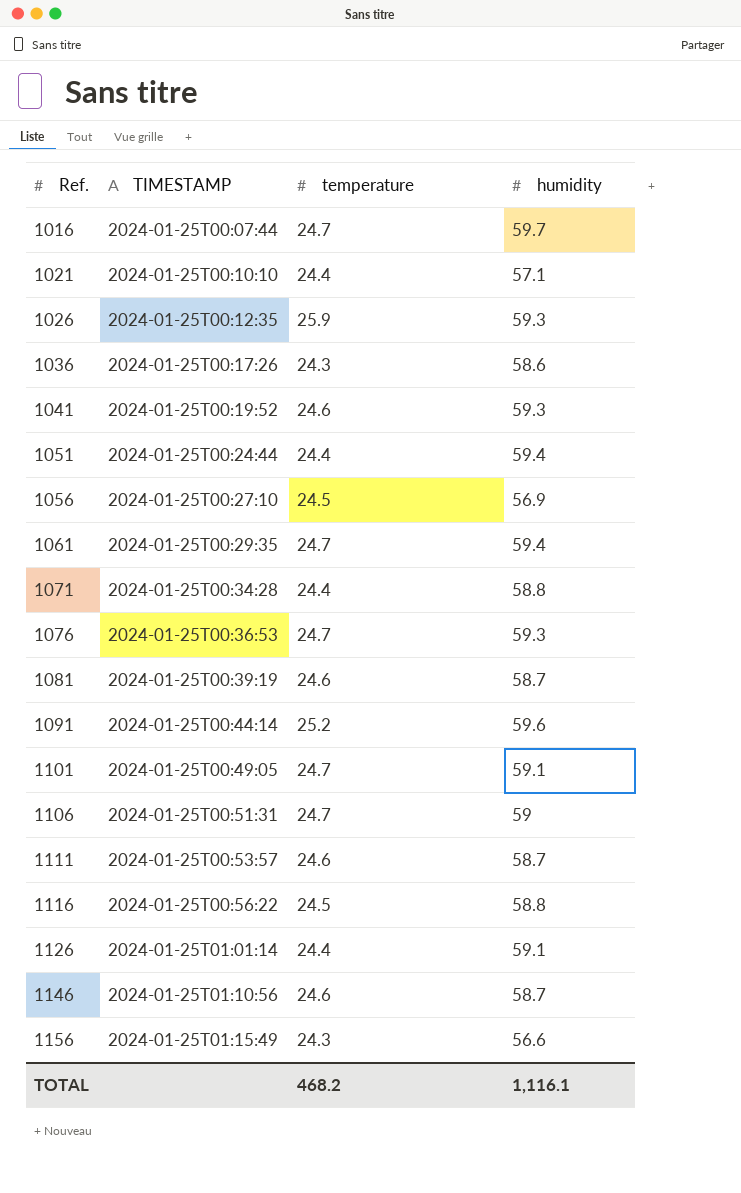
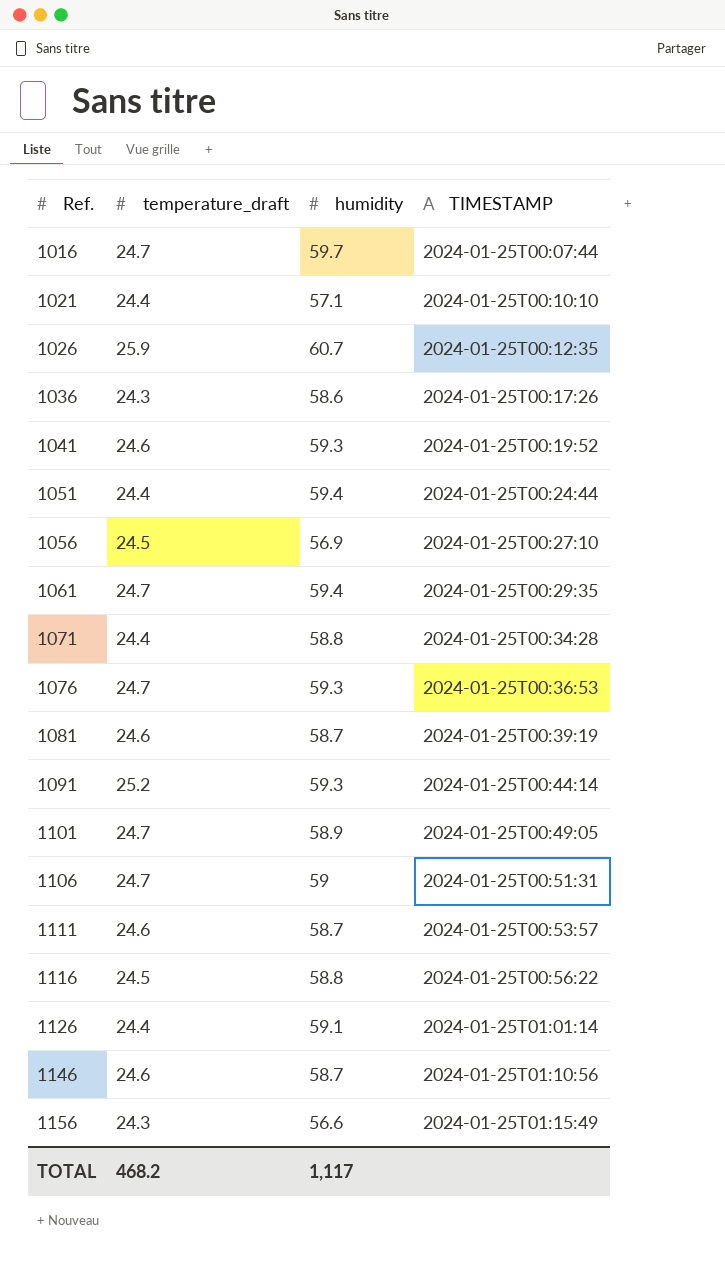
column name: temperature -> temperature_draft
column TIMESTAMP | position: 2 -> 4
1026 | humidity: 59.3 -> 60.7
1091 | humidity: 59.6 -> 59.3
1101 | humidity: 59.1 -> 58.9
TOTAL | humidity: 1,116.1 -> 1,117

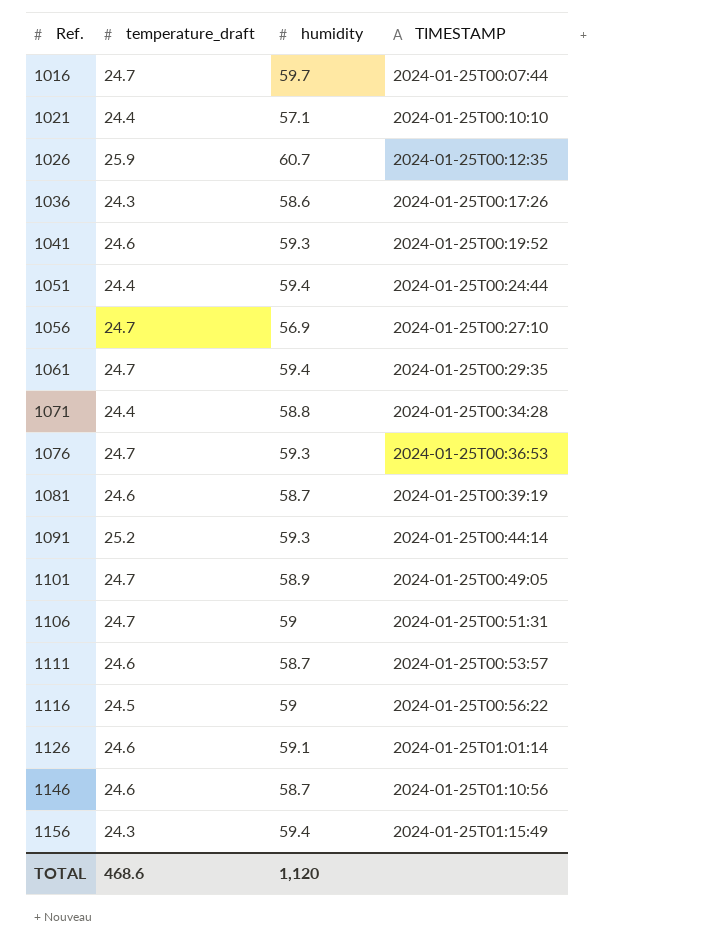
1056 | temperature_draft: 24.5 -> 24.7
1116 | humidity: 58.8 -> 59
1126 | temperature_draft: 24.4 -> 24.6
1156 | humidity: 56.6 -> 59.4
TOTAL | temperature_draft: 468.2 -> 468.6
TOTAL | humidity: 1,117 -> 1,120

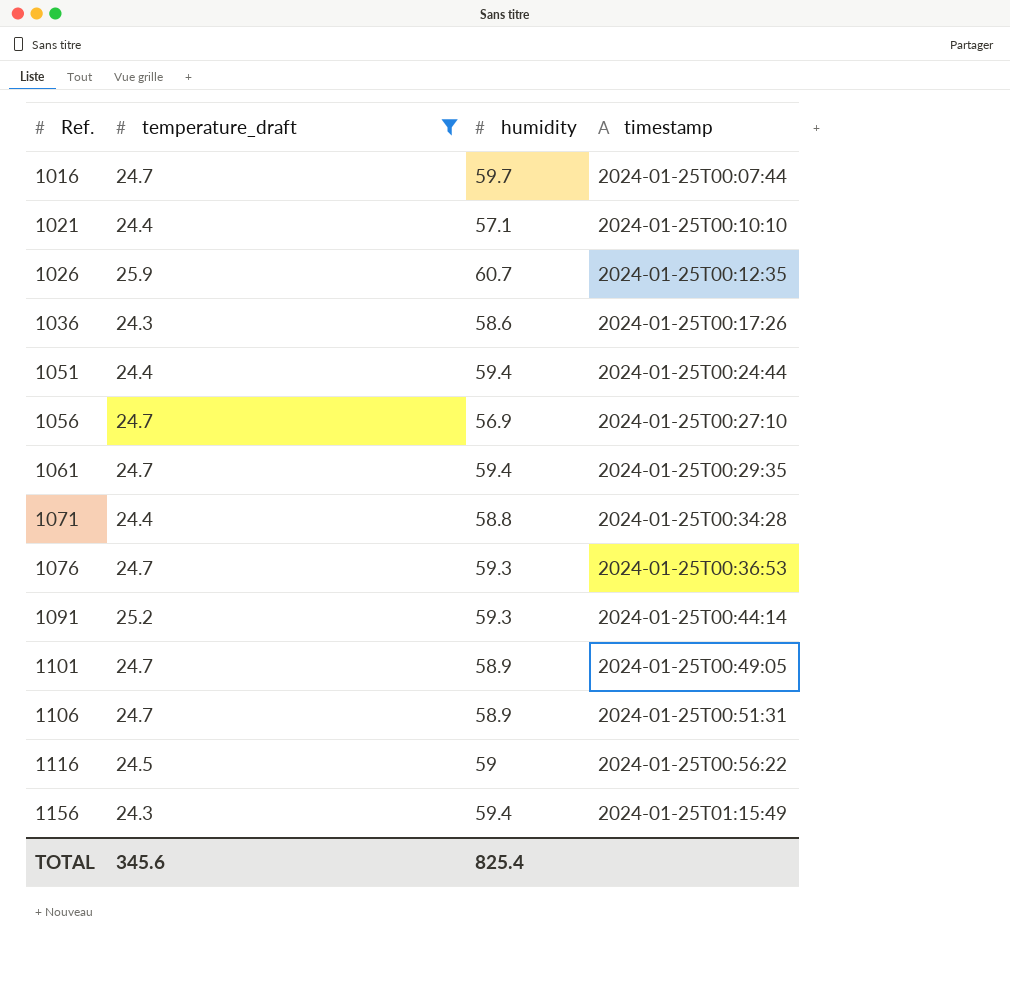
filter: none -> temperature_draft != 24.6
column name: TIMESTAMP -> timestamp
1106 | humidity: 59 -> 58.9
TOTAL | temperature_draft: 468.6 -> 345.6
TOTAL | humidity: 1,120 -> 825.4

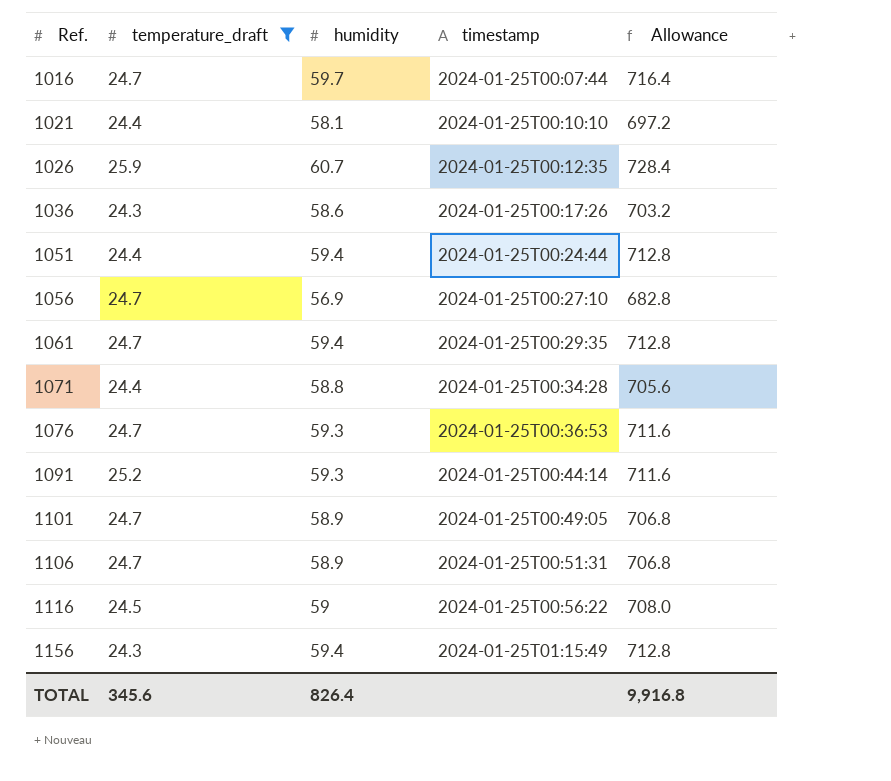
column Allowance | formula: none -> [humidity] * 12
1021 | humidity: 57.1 -> 58.1
TOTAL | humidity: 825.4 -> 826.4

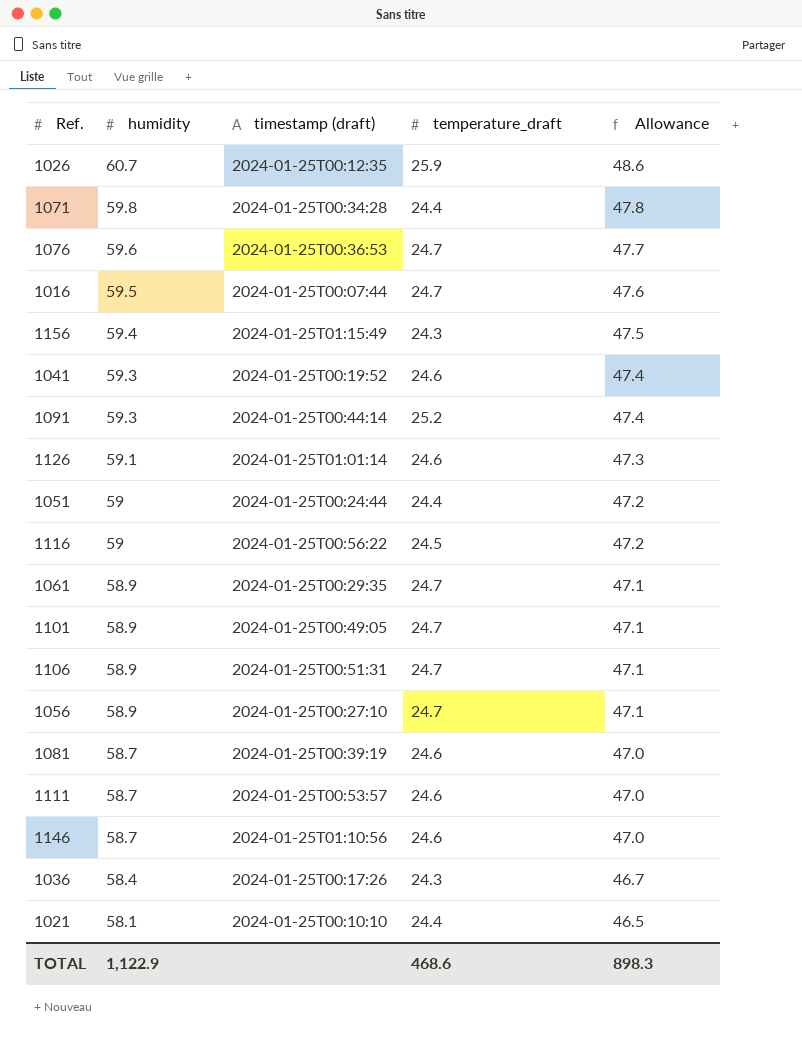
filter: temperature_draft != 24.6 -> none
row order: Ref. ascending -> humidity descending
column name: timestamp -> timestamp (draft)
column temperature_draft | position: 2 -> 4
column Allowance | formula: [humidity] * 12 -> [humidity] * 0.8
1071 | humidity: 58.8 -> 59.8
1076 | humidity: 59.3 -> 59.6
1016 | humidity: 59.7 -> 59.5
1051 | humidity: 59.4 -> 59
1061 | humidity: 59.4 -> 58.9
1056 | humidity: 56.9 -> 58.9
1036 | humidity: 58.6 -> 58.4
TOTAL | humidity: 826.4 -> 1,122.9
TOTAL | temperature_draft: 345.6 -> 468.6
TOTAL | Allowance: 9,916.8 -> 898.3

